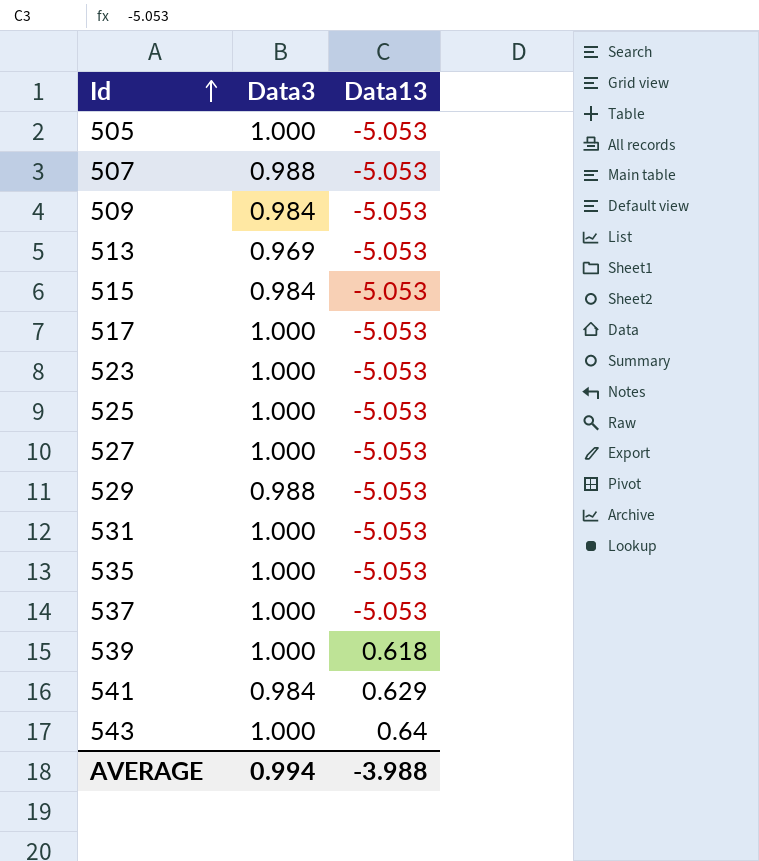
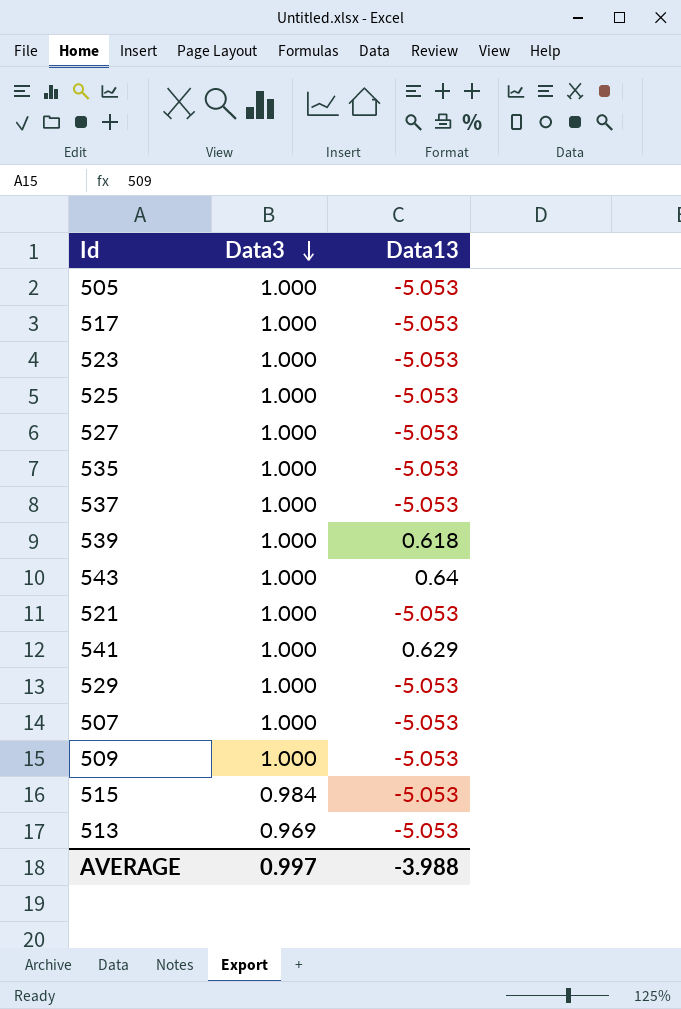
row order: Id ascending -> Data3 descending
row 531: 1.000 | -5.053 -> none
row 521: none -> 1.000 | -5.053
541 | Data3: 0.984 -> 1.000
529 | Data3: 0.988 -> 1.000
507 | Data3: 0.988 -> 1.000
509 | Data3: 0.984 -> 1.000
AVERAGE | Data3: 0.994 -> 0.997

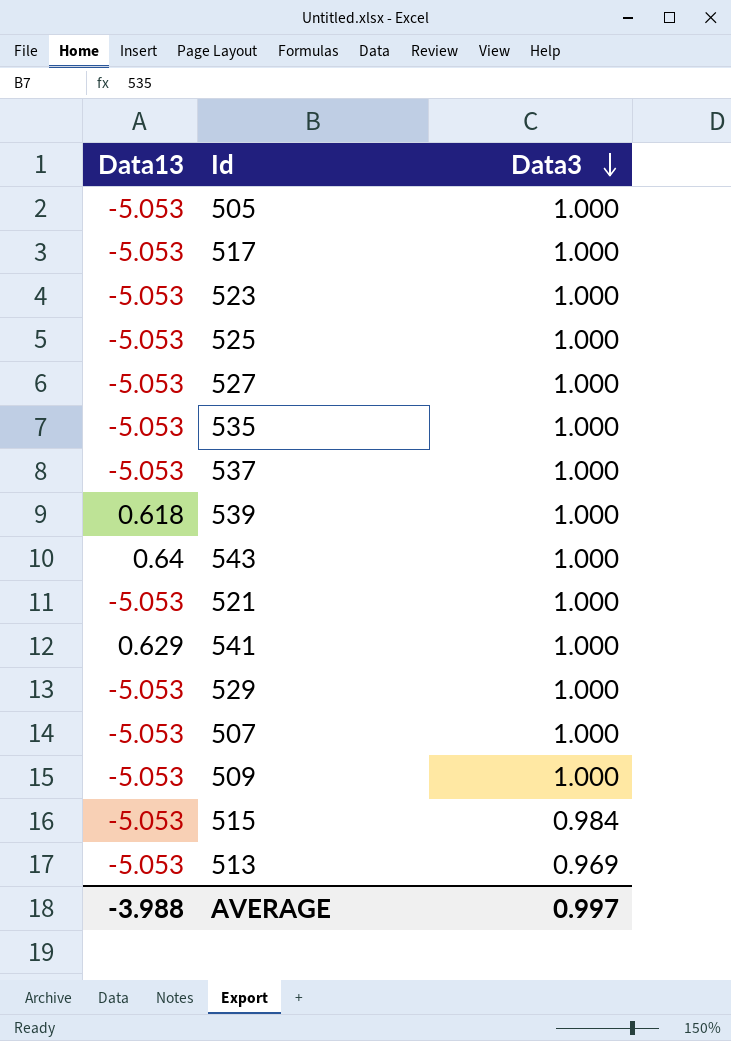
column Data13 | position: 3 -> 1

